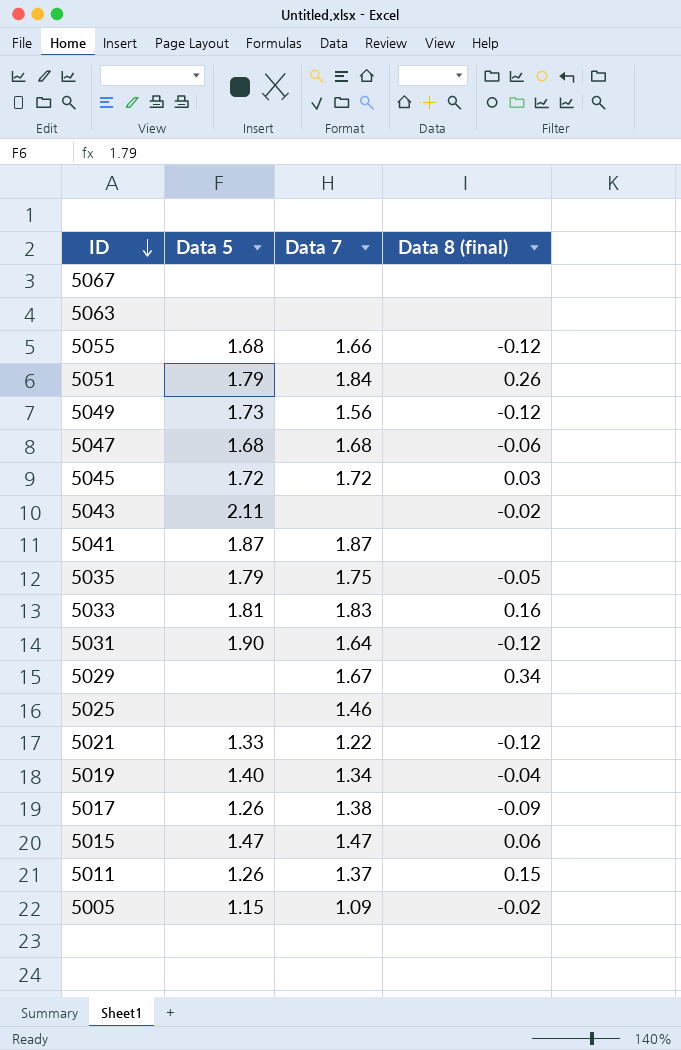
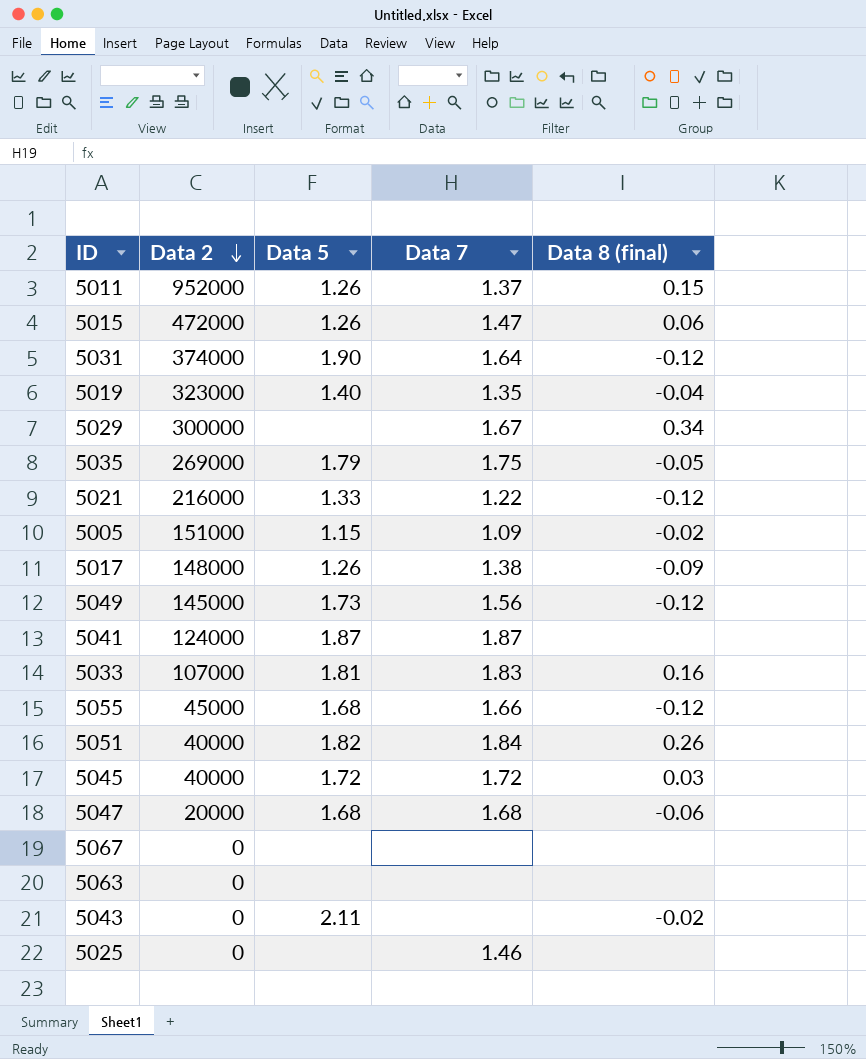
row order: ID descending -> Data 2 descending
column Data 2 | position: none -> 2
5015 | Data 5: 1.47 -> 1.26
5019 | Data 7: 1.34 -> 1.35
5051 | Data 5: 1.79 -> 1.82

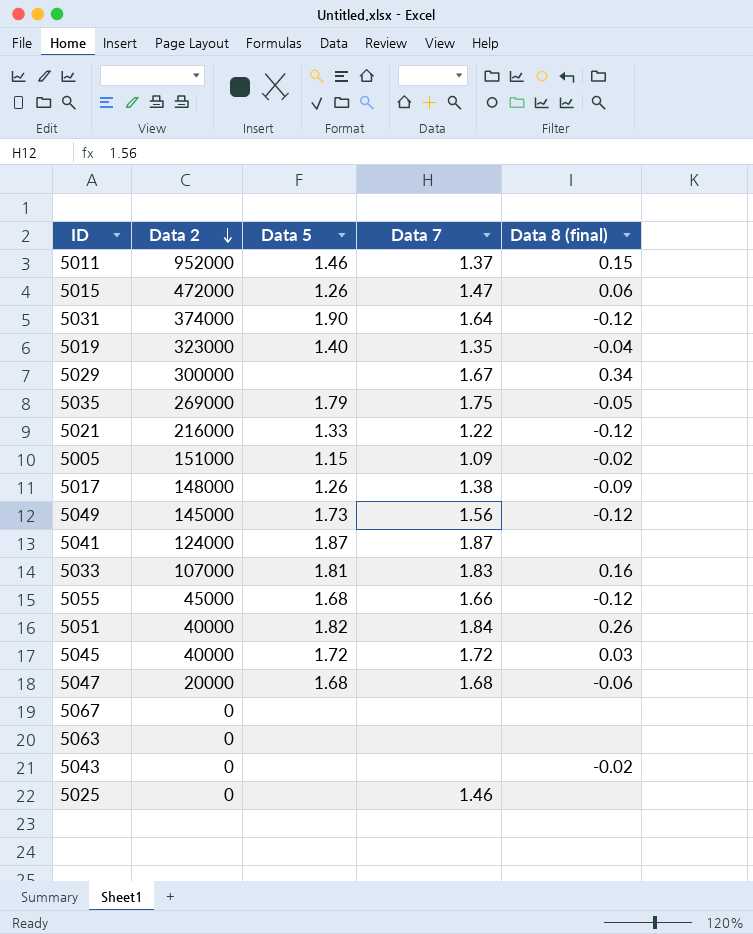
5011 | Data 5: 1.26 -> 1.46
5043 | Data 5: 2.11 -> none

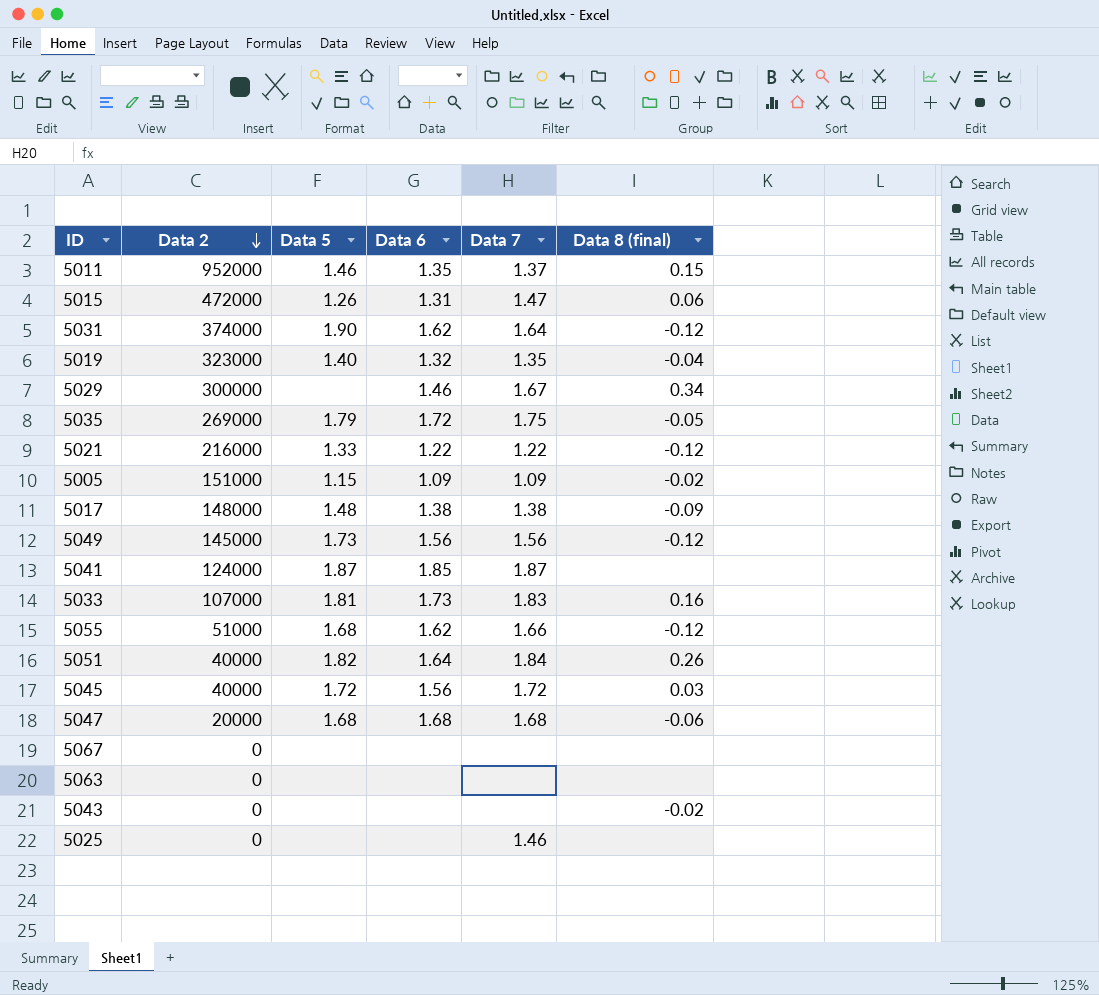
column Data 6 | position: none -> 4
5017 | Data 5: 1.26 -> 1.48
5055 | Data 2: 45000 -> 51000

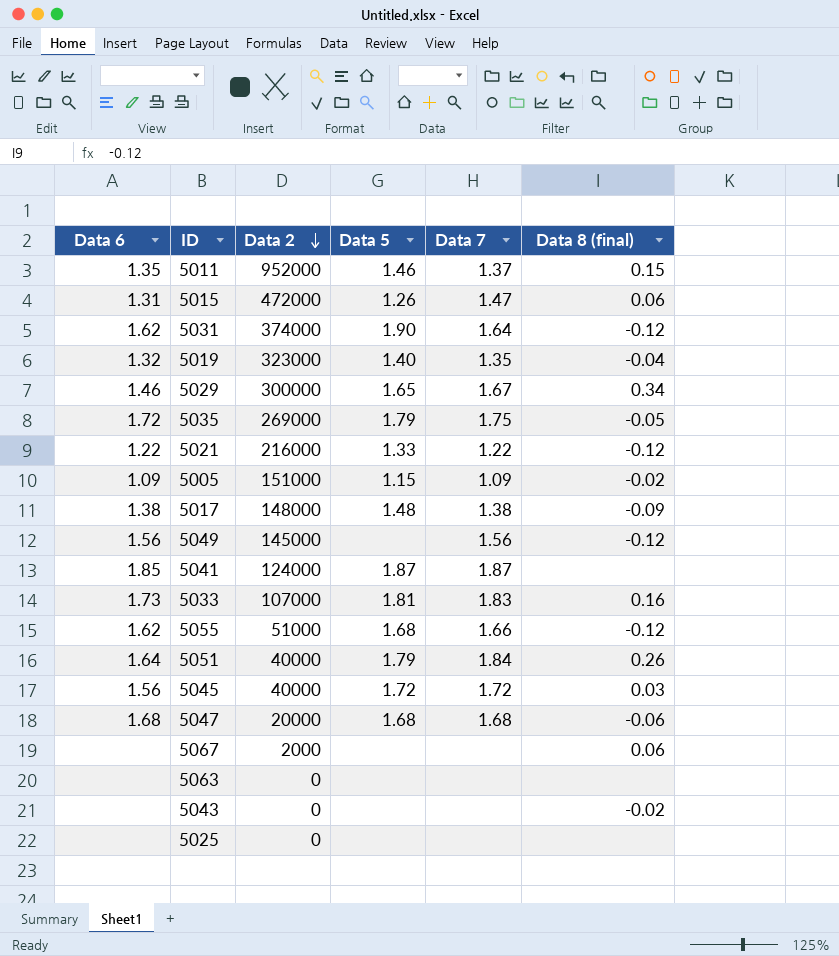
column Data 6 | position: 4 -> 1
5029 | Data 5: none -> 1.65
5049 | Data 5: 1.73 -> none
5051 | Data 5: 1.82 -> 1.79
5067 | Data 2: 0 -> 2000
5067 | Data 8 (final): none -> 0.06
5025 | Data 7: 1.46 -> none

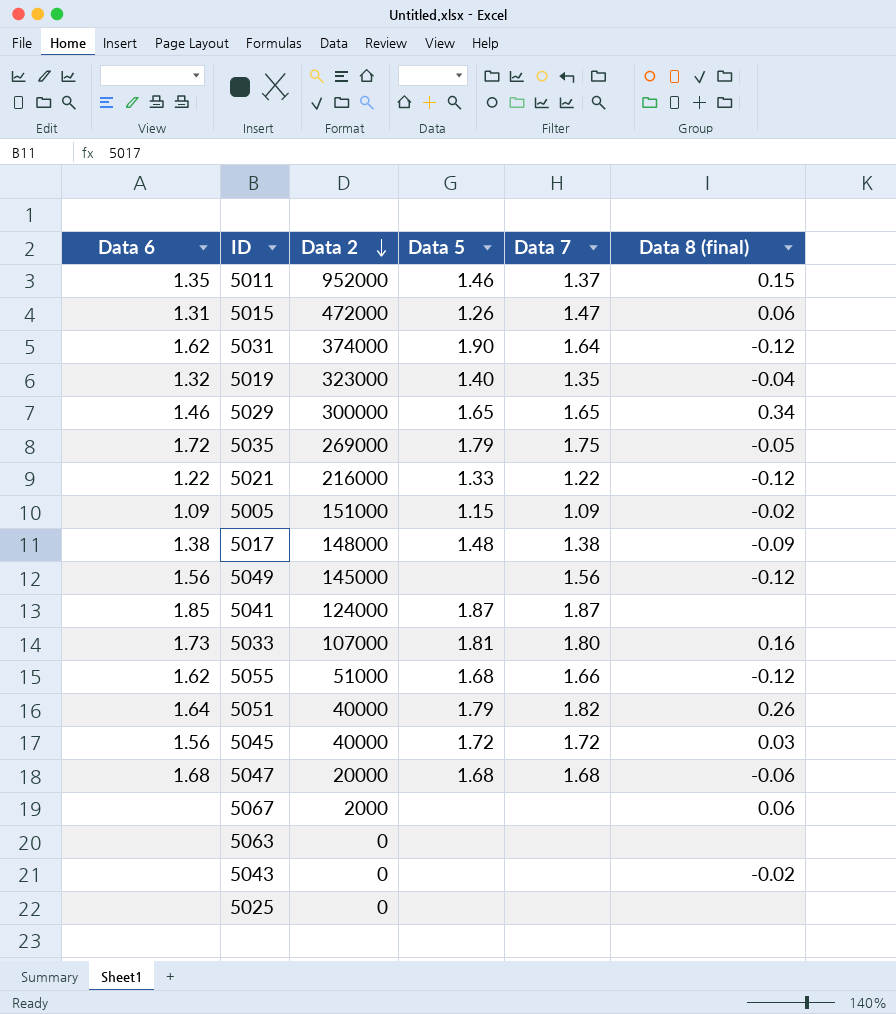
5029 | Data 7: 1.67 -> 1.65
5033 | Data 7: 1.83 -> 1.80
5051 | Data 7: 1.84 -> 1.82

